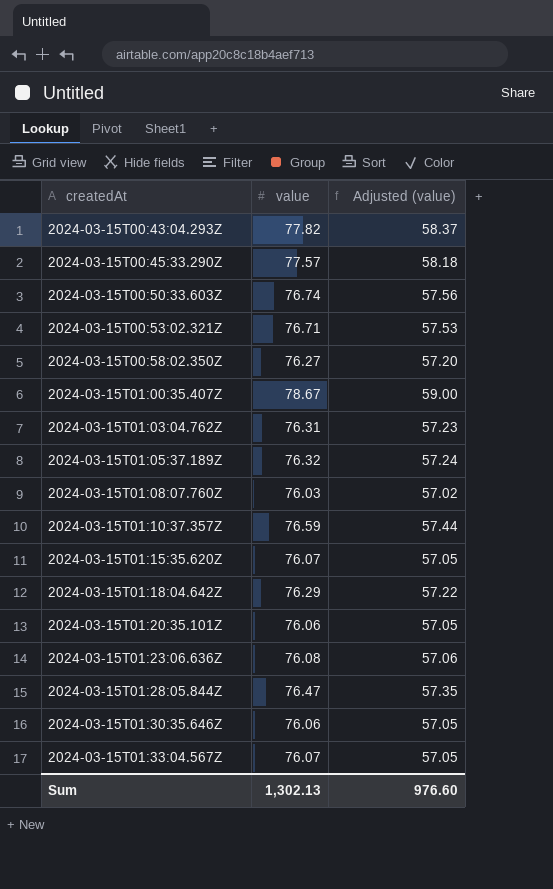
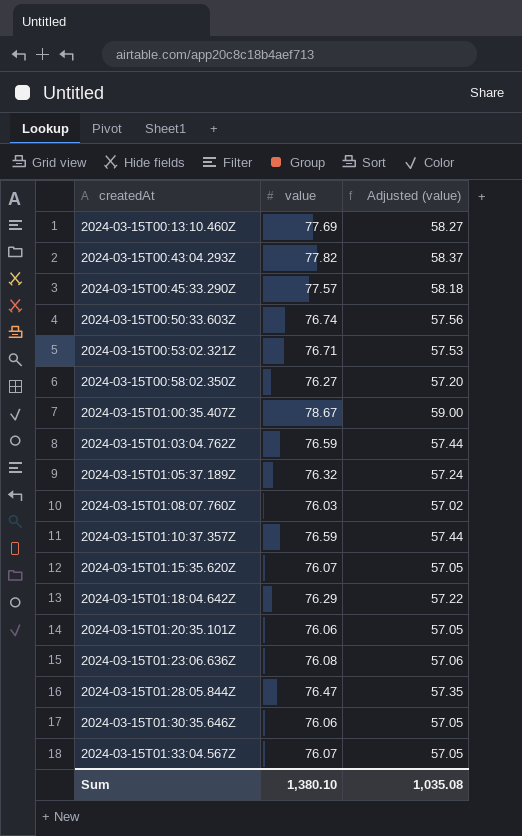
row 2024-03-15T00:13:10.460Z: none -> 77.69 | 58.27
2024-03-15T01:03:04.762Z | value: 76.31 -> 76.59
2024-03-15T01:03:04.762Z | Adjusted (value): 57.23 -> 57.44
Sum | value: 1,302.13 -> 1,380.10
Sum | Adjusted (value): 976.60 -> 1,035.08

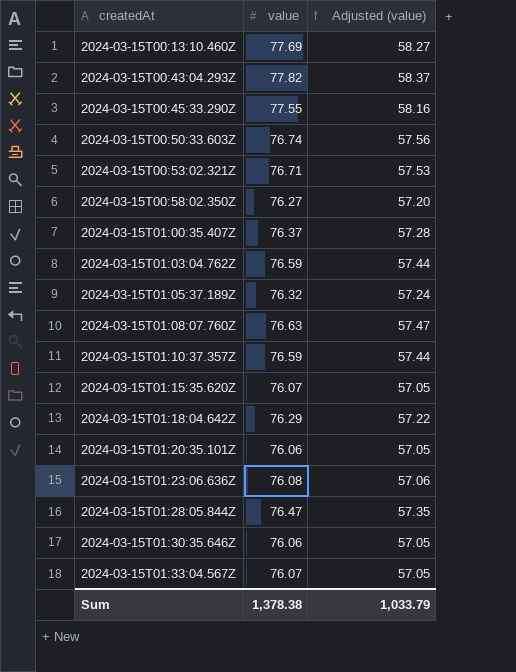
2024-03-15T00:45:33.290Z | value: 77.57 -> 77.55
2024-03-15T00:45:33.290Z | Adjusted (value): 58.18 -> 58.16
2024-03-15T01:00:35.407Z | value: 78.67 -> 76.37
2024-03-15T01:00:35.407Z | Adjusted (value): 59.00 -> 57.28
2024-03-15T01:08:07.760Z | value: 76.03 -> 76.63
2024-03-15T01:08:07.760Z | Adjusted (value): 57.02 -> 57.47
Sum | value: 1,380.10 -> 1,378.38
Sum | Adjusted (value): 1,035.08 -> 1,033.79

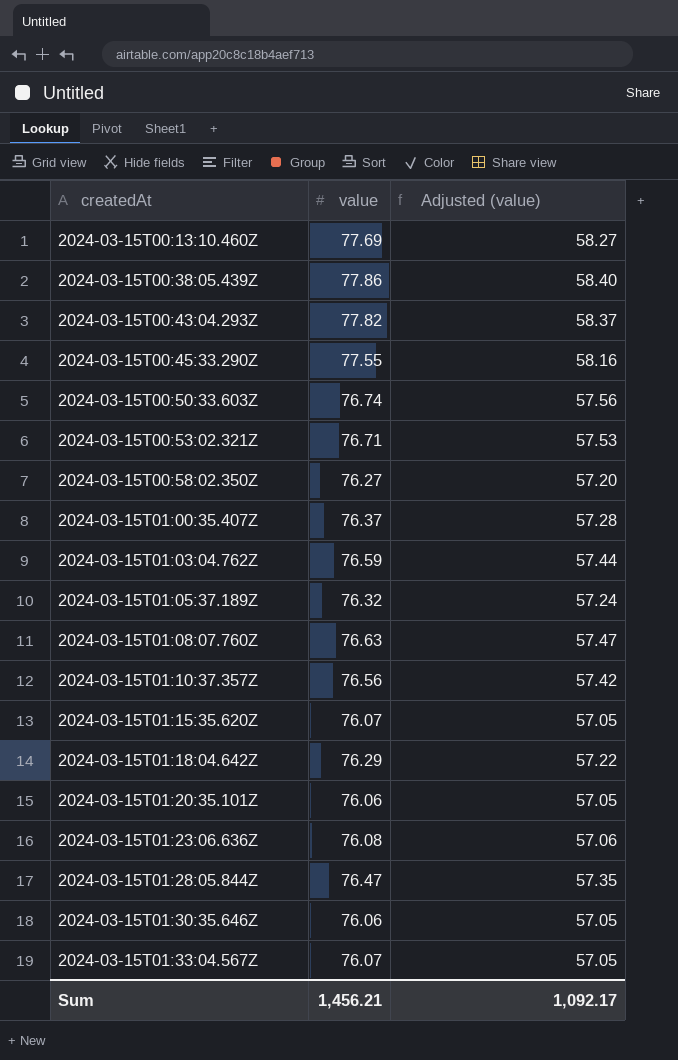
row 2024-03-15T00:38:05.439Z: none -> 77.86 | 58.40
2024-03-15T01:10:37.357Z | value: 76.59 -> 76.56
2024-03-15T01:10:37.357Z | Adjusted (value): 57.44 -> 57.42
Sum | value: 1,378.38 -> 1,456.21
Sum | Adjusted (value): 1,033.79 -> 1,092.17

